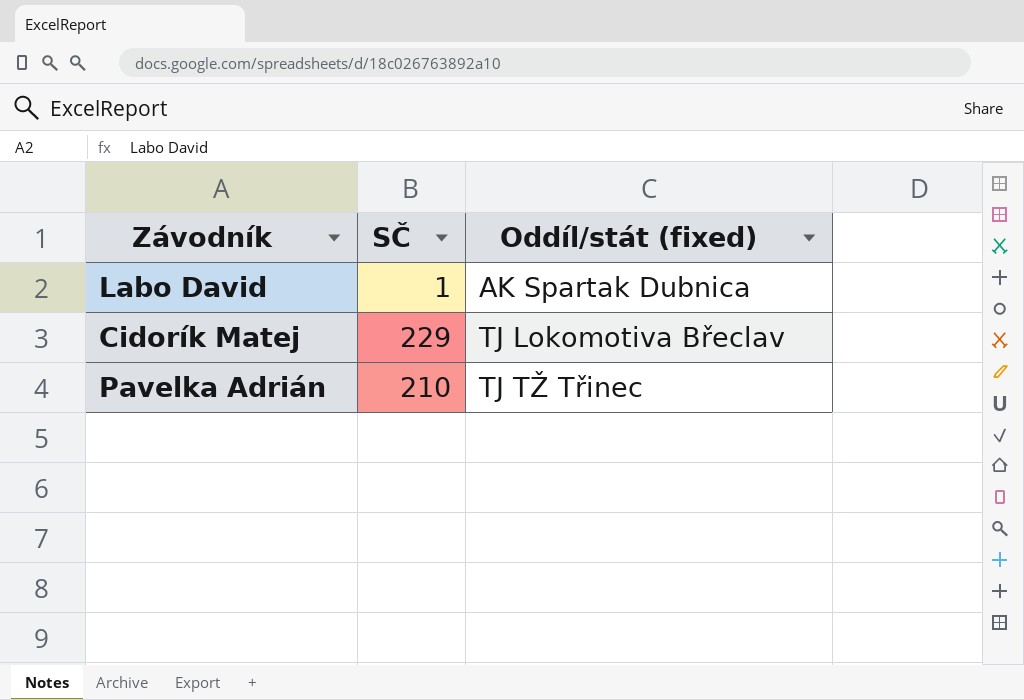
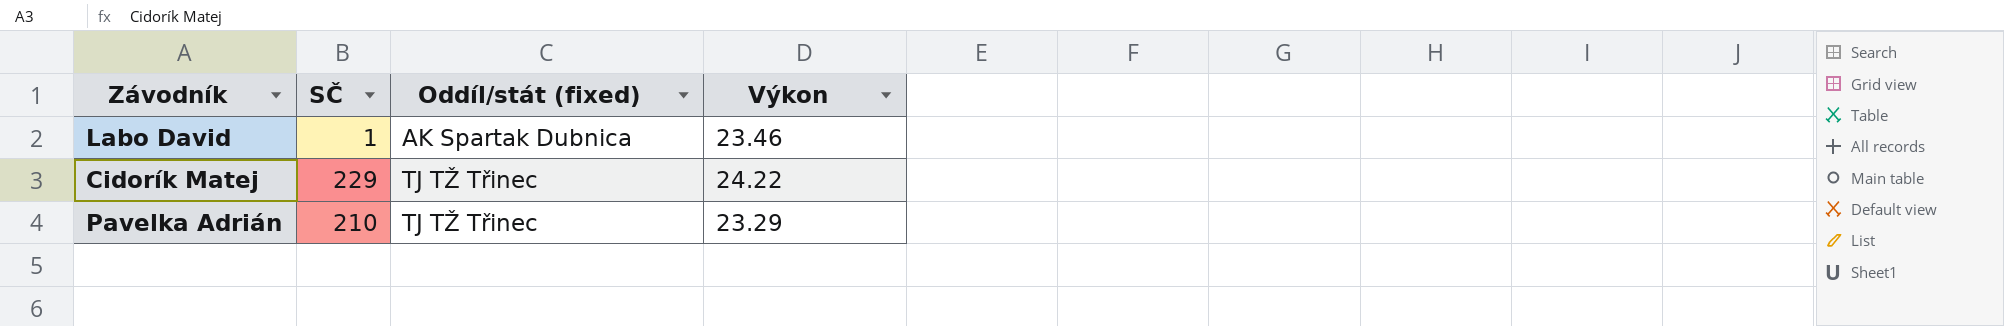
column Výkon | position: none -> 4
Cidorík Matej | Oddíl/stát (fixed): TJ Lokomotiva Břeclav -> TJ TŽ Třinec

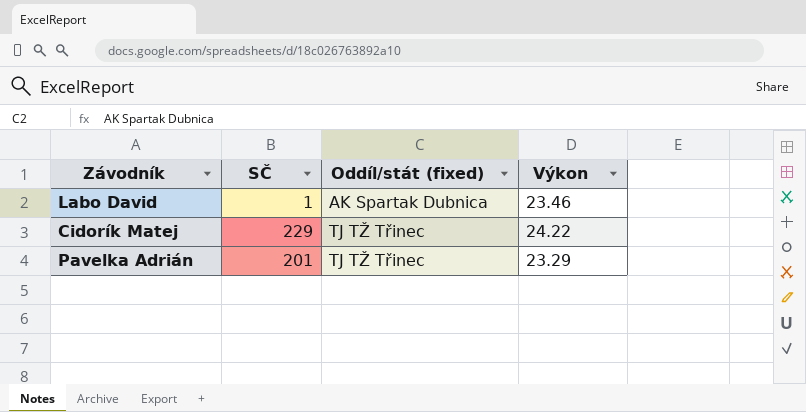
Pavelka Adrián | SČ: 210 -> 201

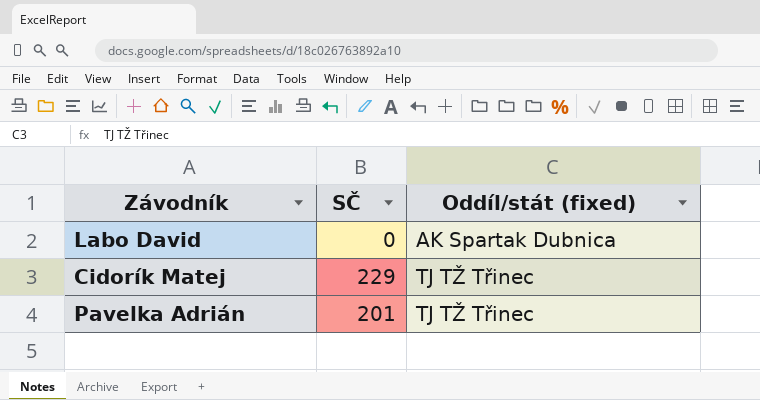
column Výkon | position: 4 -> none
Labo David | SČ: 1 -> 0

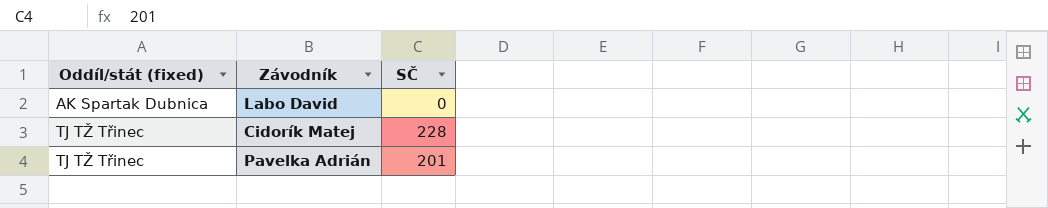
column Oddíl/stát (fixed) | position: 3 -> 1
Cidorík Matej | SČ: 229 -> 228

